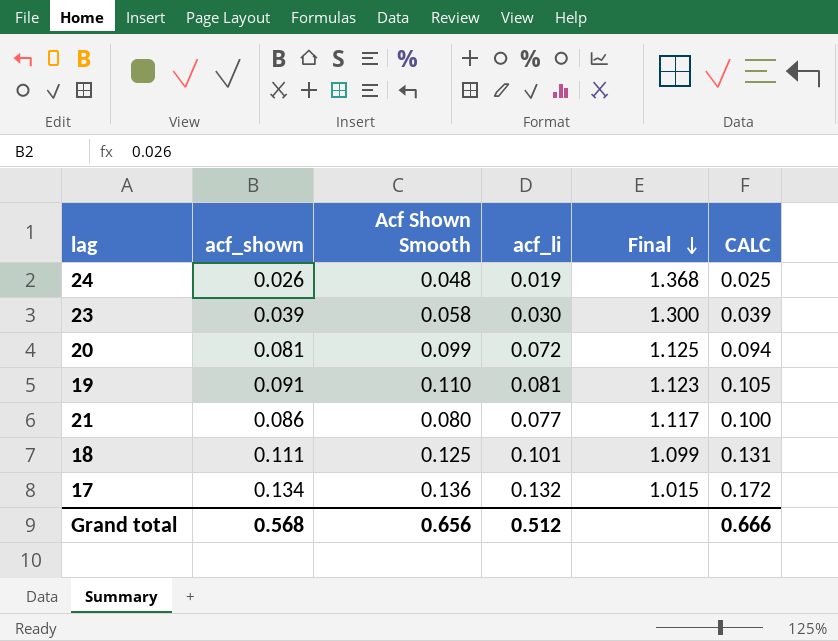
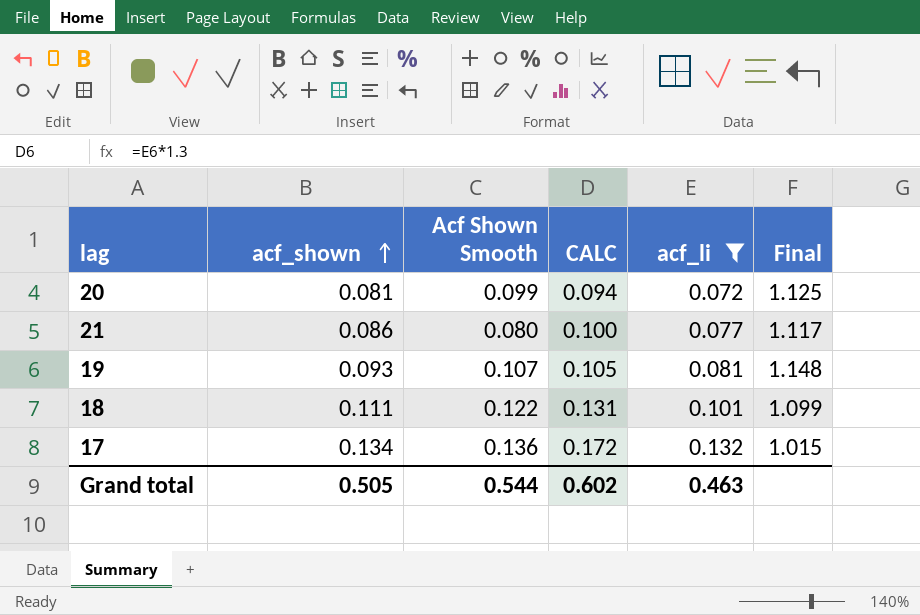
filter: none -> acf_li >= 0.072
row order: Final descending -> acf_shown ascending
column CALC | position: 6 -> 4
19 | acf_shown: 0.091 -> 0.093
19 | Acf Shown Smooth: 0.110 -> 0.107
19 | Final: 1.123 -> 1.148
18 | Acf Shown Smooth: 0.125 -> 0.122
Grand total | acf_shown: 0.568 -> 0.505
Grand total | Acf Shown Smooth: 0.656 -> 0.544
Grand total | CALC: 0.666 -> 0.602
Grand total | acf_li: 0.512 -> 0.463

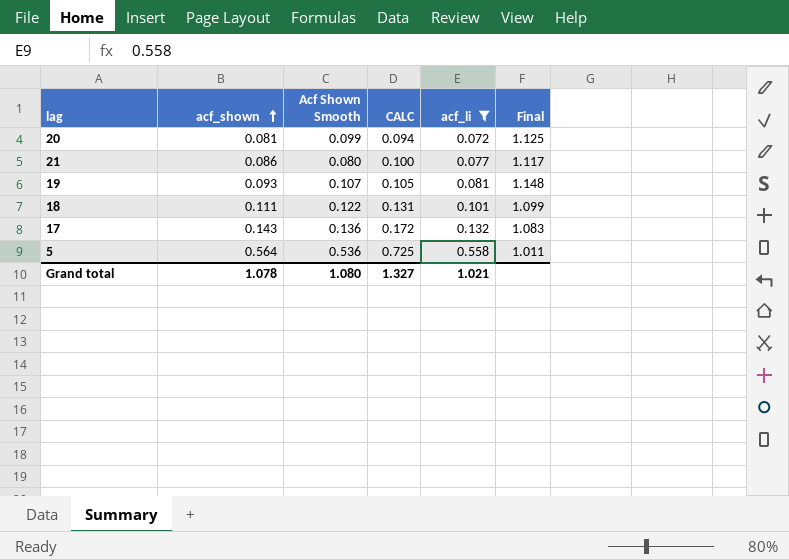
17 | acf_shown: 0.134 -> 0.143
17 | Final: 1.015 -> 1.083
row 5: none -> 0.564 | 0.536 | 0.725 | 0.558 | 1.011
Grand total | acf_shown: 0.505 -> 1.078
Grand total | Acf Shown Smooth: 0.544 -> 1.080
Grand total | CALC: 0.602 -> 1.327
Grand total | acf_li: 0.463 -> 1.021

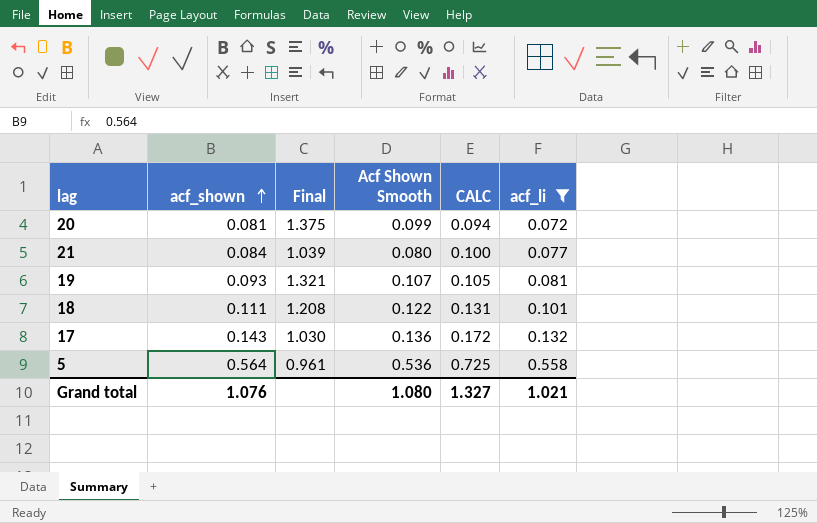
column Final | formula: [acf_shown] / [acf_li] -> [Acf Shown Smooth] / [acf_li]
column Final | position: 6 -> 3
21 | acf_shown: 0.086 -> 0.084
Grand total | acf_shown: 1.078 -> 1.076

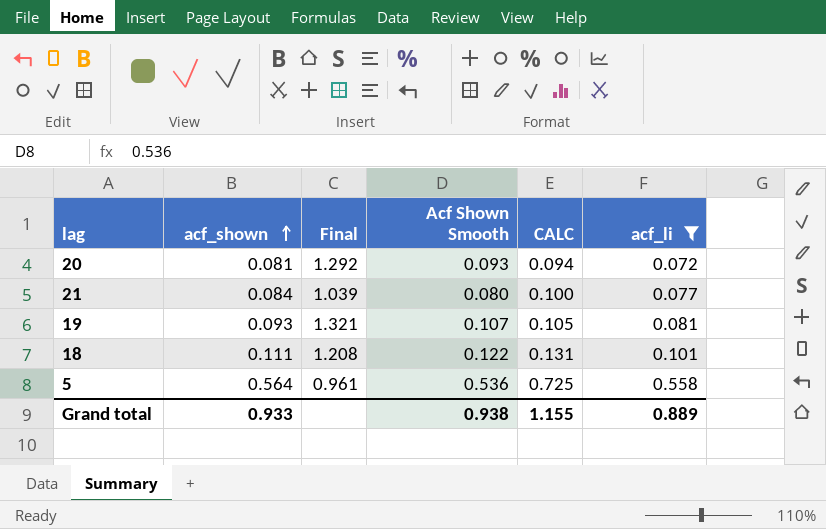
row 17: 0.143 | 1.030 | 0.136 | 0.172 | 0.132 -> none
20 | Final: 1.375 -> 1.292
20 | Acf Shown Smooth: 0.099 -> 0.093
Grand total | acf_shown: 1.076 -> 0.933
Grand total | Acf Shown Smooth: 1.080 -> 0.938
Grand total | CALC: 1.327 -> 1.155
Grand total | acf_li: 1.021 -> 0.889

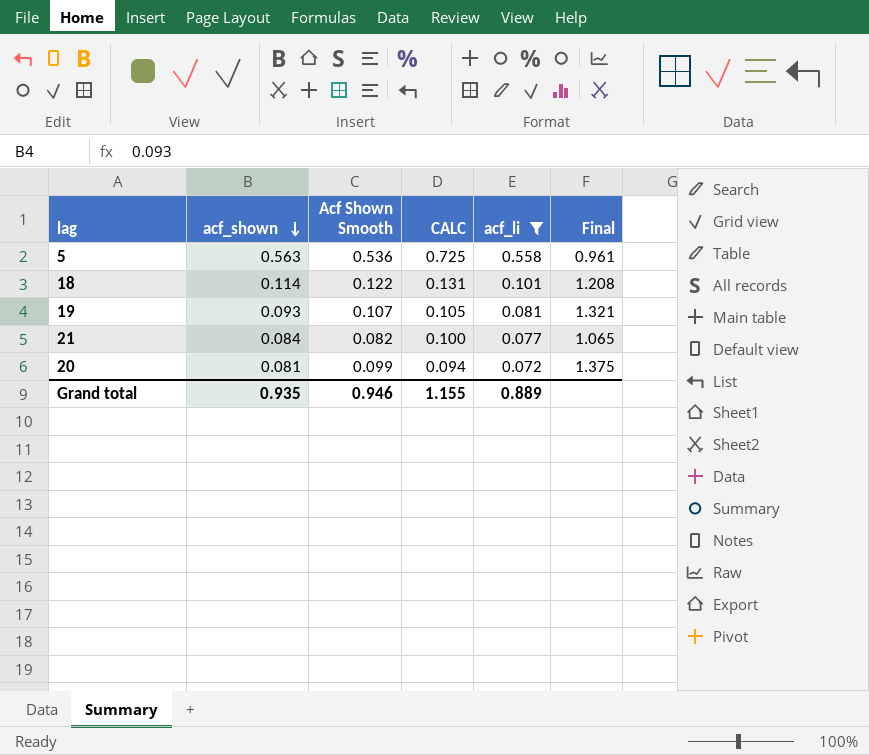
row order: acf_shown ascending -> acf_shown descending
column Final | position: 3 -> 6
5 | acf_shown: 0.564 -> 0.563
18 | acf_shown: 0.111 -> 0.114
21 | Acf Shown Smooth: 0.080 -> 0.082
21 | Final: 1.039 -> 1.065
20 | Acf Shown Smooth: 0.093 -> 0.099
20 | Final: 1.292 -> 1.375
Grand total | acf_shown: 0.933 -> 0.935
Grand total | Acf Shown Smooth: 0.938 -> 0.946

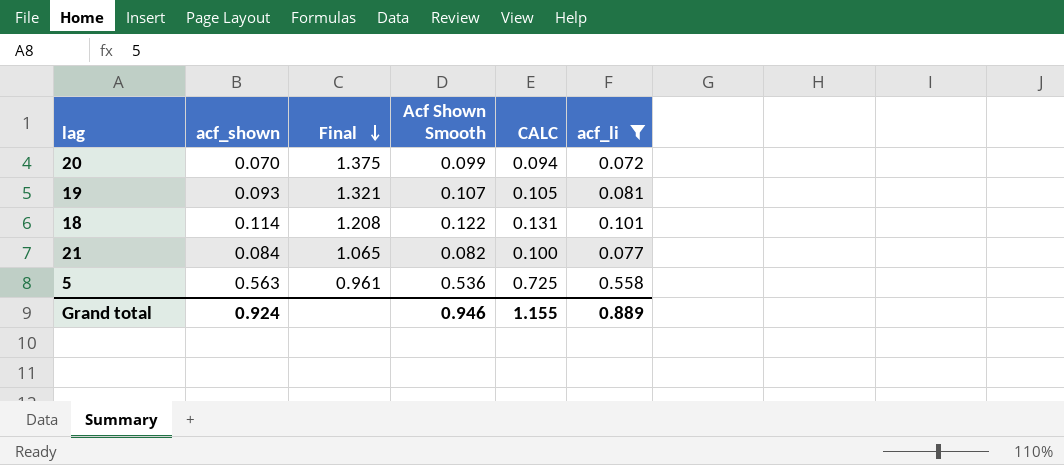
row order: acf_shown descending -> Final descending
column Final | position: 6 -> 3
20 | acf_shown: 0.081 -> 0.070
Grand total | acf_shown: 0.935 -> 0.924

